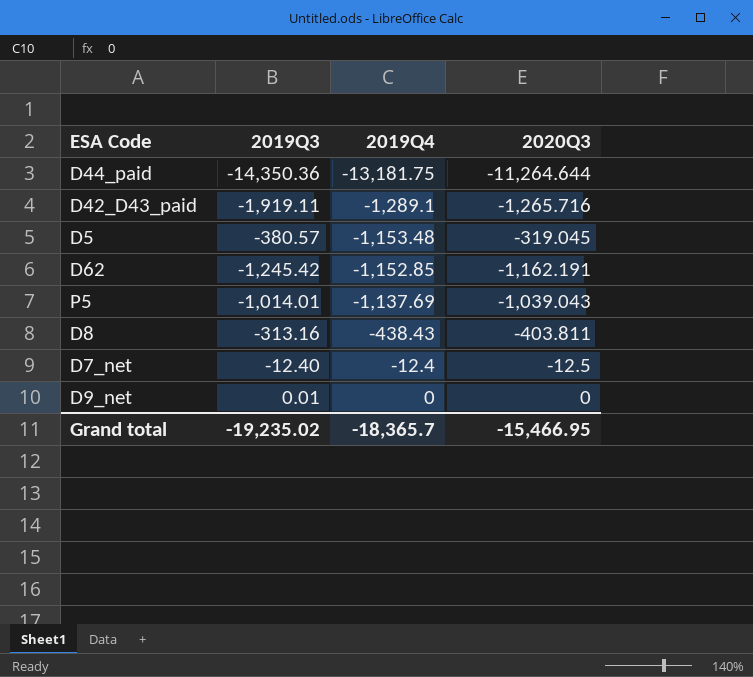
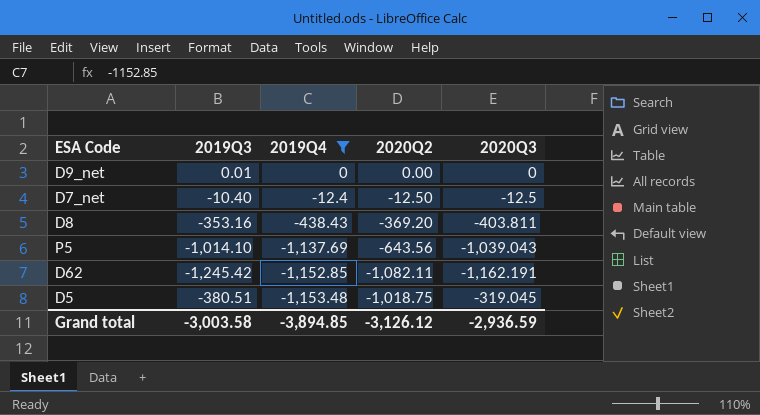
filter: none -> 2019Q4 >= -1,153.48
row order: 2019Q4 ascending -> 2019Q4 descending
column 2020Q2 | position: none -> 4
D7_net | 2019Q3: -12.40 -> -10.40
D8 | 2019Q3: -313.16 -> -353.16
P5 | 2019Q3: -1,014.01 -> -1,014.10
D5 | 2019Q3: -380.57 -> -380.51
Grand total | 2019Q3: -19,235.02 -> -3,003.58
Grand total | 2019Q4: -18,365.7 -> -3,894.85
Grand total | 2020Q3: -15,466.95 -> -2,936.59

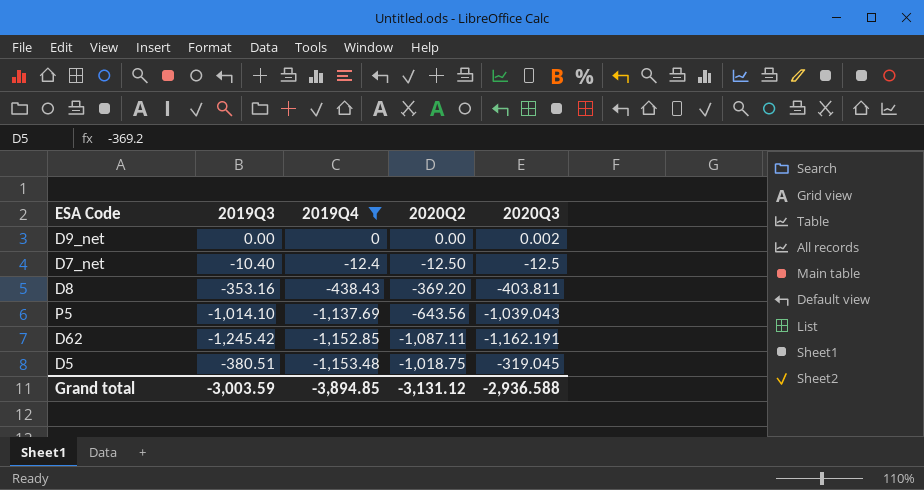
D9_net | 2019Q3: 0.01 -> 0.00
D9_net | 2020Q3: 0 -> 0.002
D62 | 2020Q2: -1,082.11 -> -1,087.11
Grand total | 2019Q3: -3,003.58 -> -3,003.59
Grand total | 2020Q2: -3,126.12 -> -3,131.12
Grand total | 2020Q3: -2,936.59 -> -2,936.588

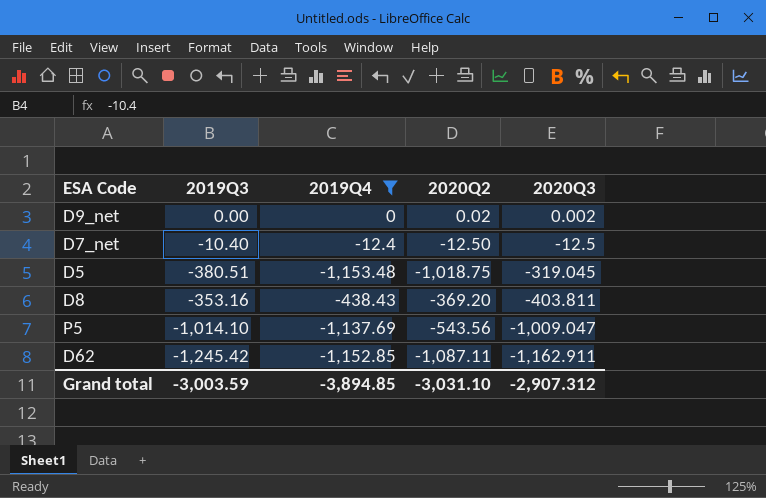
row order: 2019Q4 descending -> 2020Q3 descending
D9_net | 2020Q2: 0.00 -> 0.02
P5 | 2020Q2: -643.56 -> -543.56
P5 | 2020Q3: -1,039.043 -> -1,009.047
D62 | 2020Q3: -1,162.191 -> -1,162.911
Grand total | 2020Q2: -3,131.12 -> -3,031.10
Grand total | 2020Q3: -2,936.588 -> -2,907.312

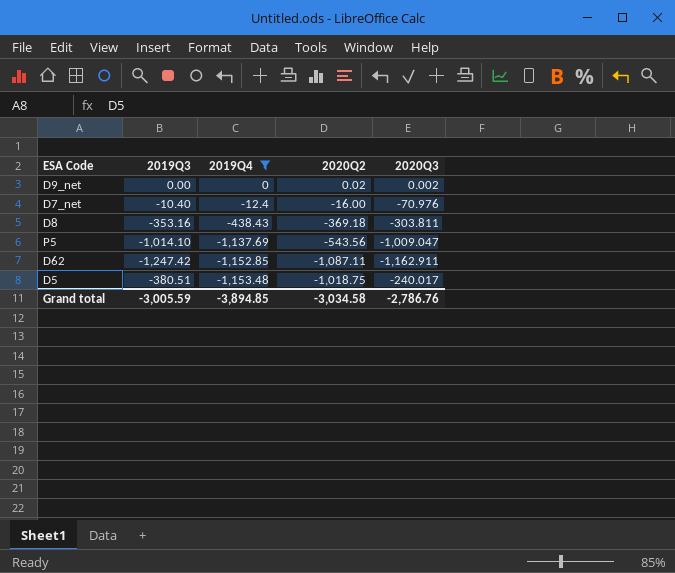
row order: 2020Q3 descending -> 2019Q4 descending
D7_net | 2020Q2: -12.50 -> -16.00
D7_net | 2020Q3: -12.5 -> -70.976
D8 | 2020Q2: -369.20 -> -369.18
D8 | 2020Q3: -403.811 -> -303.811
D62 | 2019Q3: -1,245.42 -> -1,247.42
D5 | 2020Q3: -319.045 -> -240.017
Grand total | 2019Q3: -3,003.59 -> -3,005.59
Grand total | 2020Q2: -3,031.10 -> -3,034.58
Grand total | 2020Q3: -2,907.312 -> -2,786.76

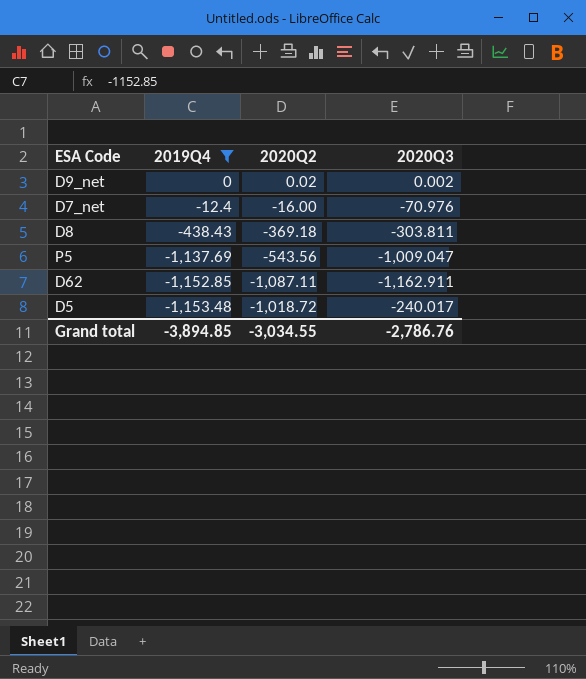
column 2019Q3 | position: 2 -> none
D5 | 2020Q2: -1,018.75 -> -1,018.72
Grand total | 2020Q2: -3,034.58 -> -3,034.55

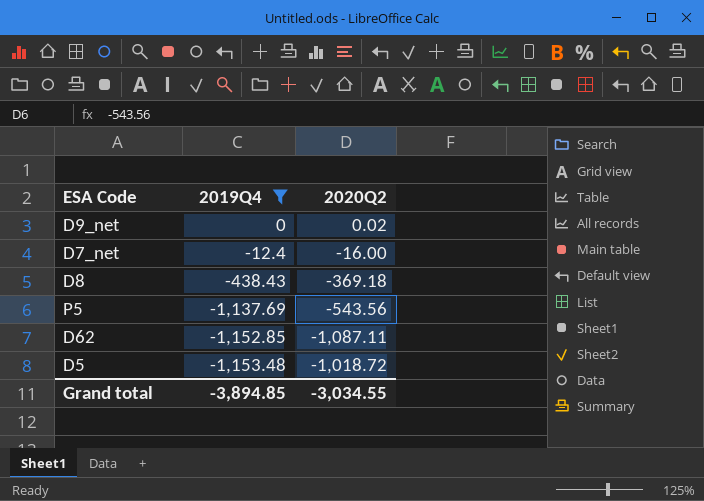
column 2020Q3 | position: 4 -> none

